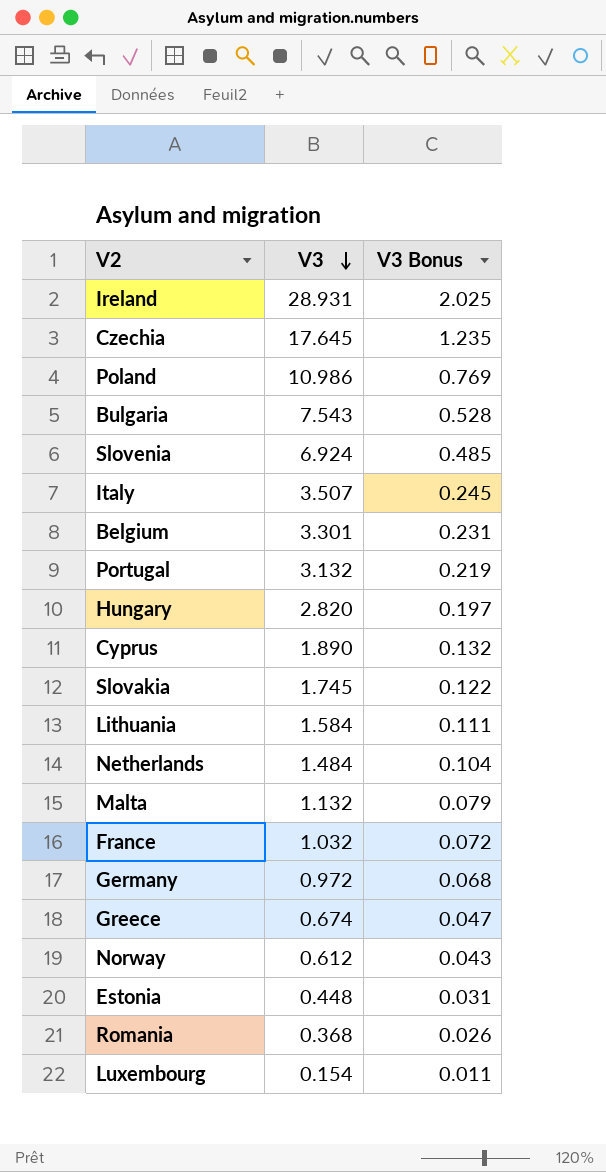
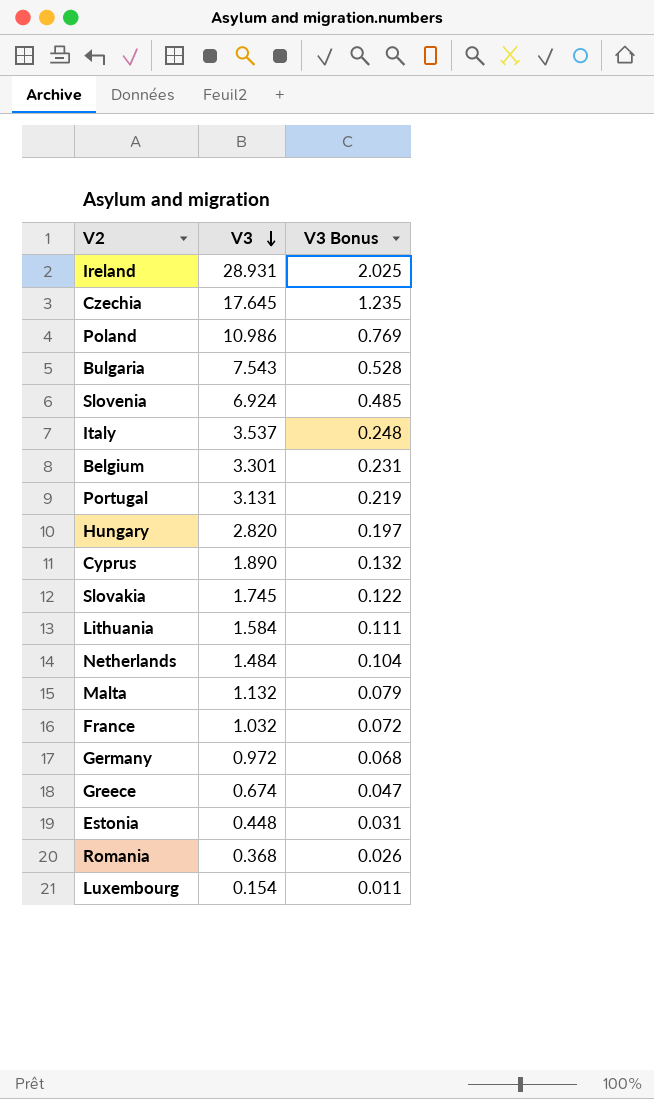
row Norway: 0.612 | 0.043 -> none
Italy | V3: 3.507 -> 3.537
Italy | V3 Bonus: 0.245 -> 0.248
Portugal | V3: 3.132 -> 3.131

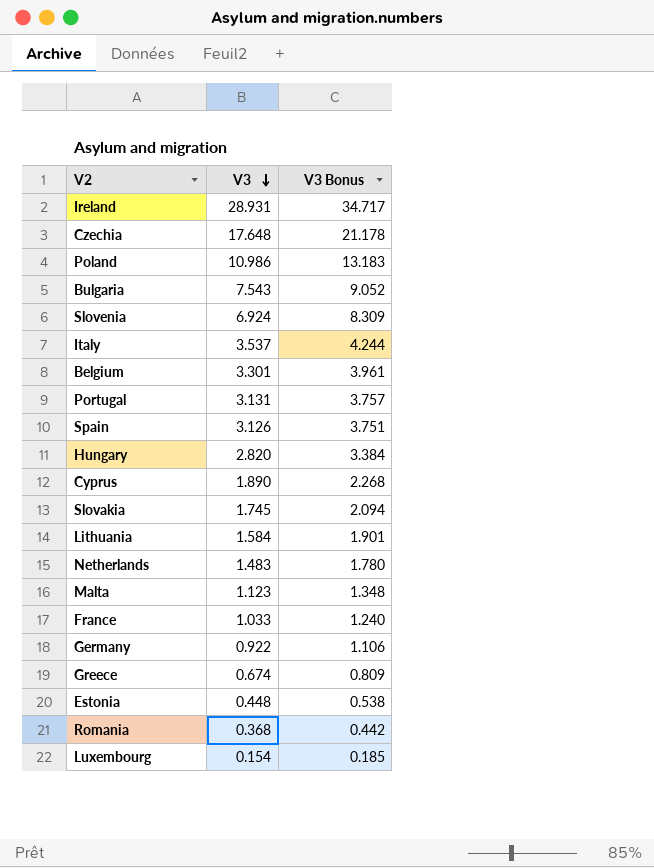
column V3 Bonus | formula: [V3] * 0.07 -> [V3] * 1.2
Czechia | V3: 17.645 -> 17.648
row Spain: none -> 3.126 | 3.751
Netherlands | V3: 1.484 -> 1.483
Malta | V3: 1.132 -> 1.123
France | V3: 1.032 -> 1.033
Germany | V3: 0.972 -> 0.922

